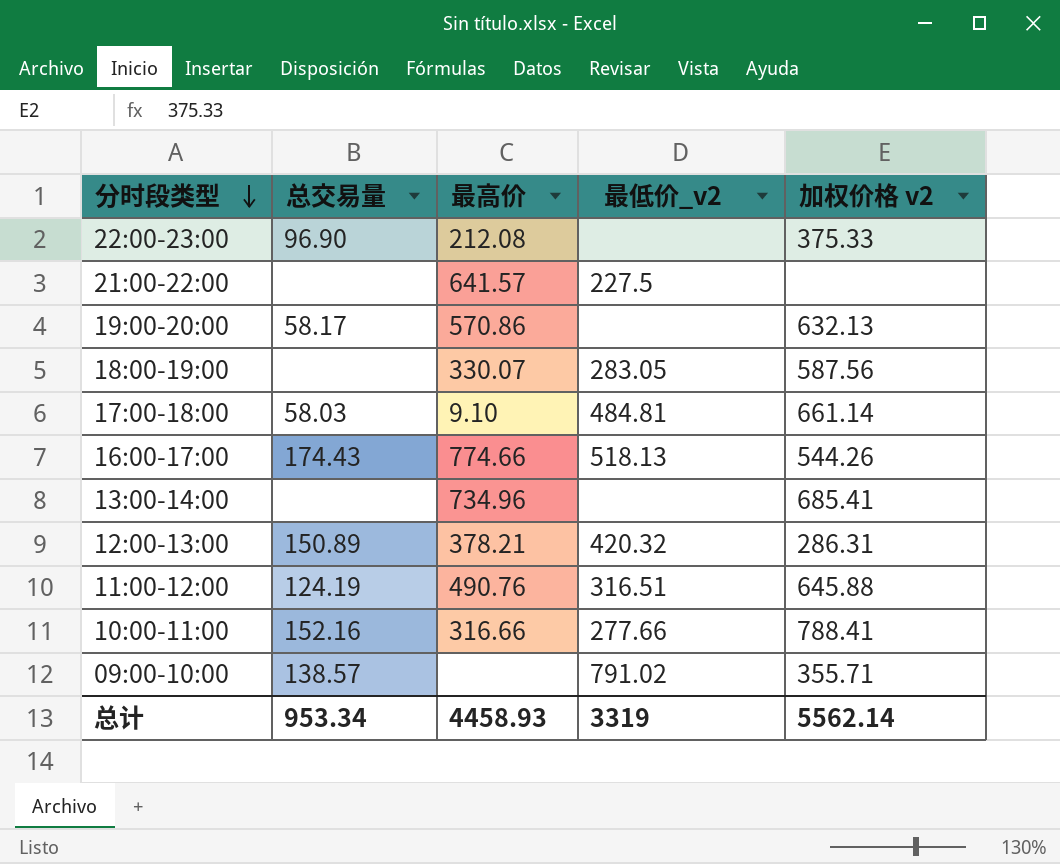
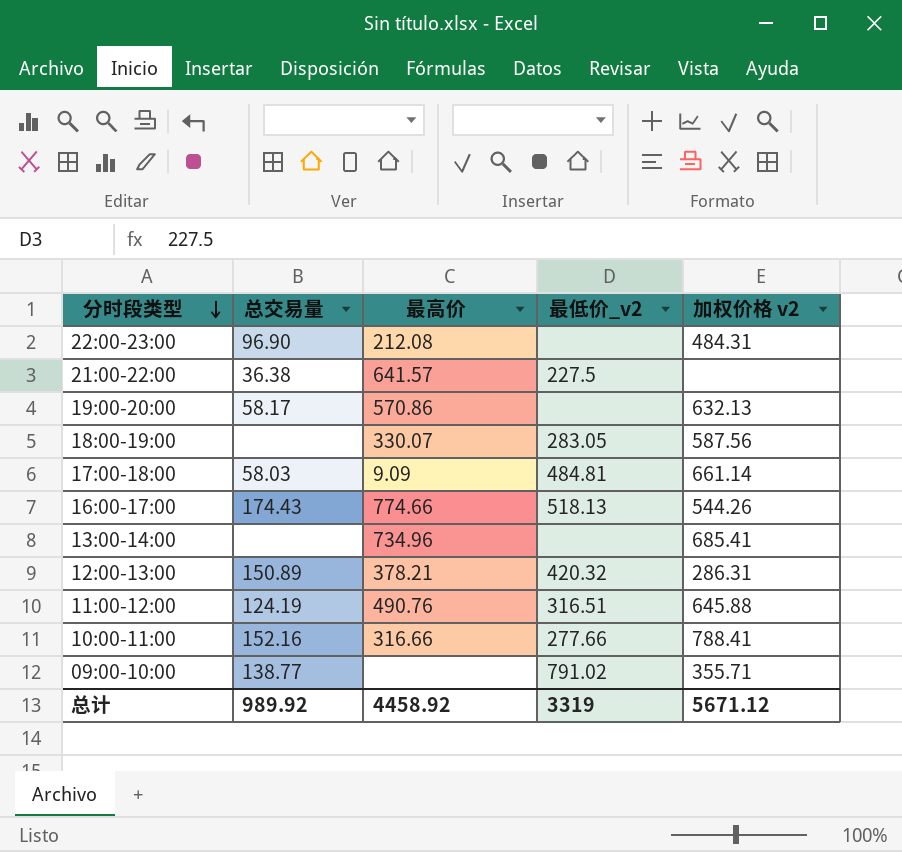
22:00-23:00 | 加权价格 v2: 375.33 -> 484.31
21:00-22:00 | 总交易量: none -> 36.38
17:00-18:00 | 最高价: 9.10 -> 9.09
09:00-10:00 | 总交易量: 138.57 -> 138.77
总计 | 总交易量: 953.34 -> 989.92
总计 | 最高价: 4458.93 -> 4458.92
总计 | 加权价格 v2: 5562.14 -> 5671.12

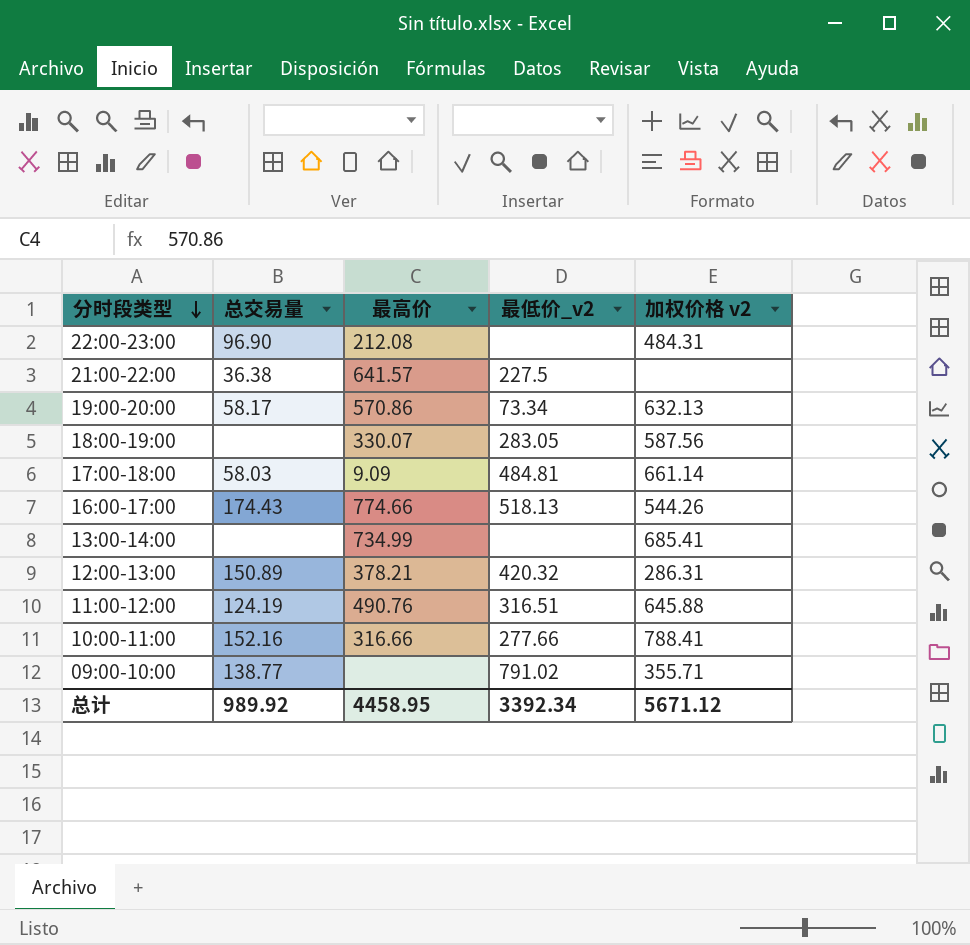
19:00-20:00 | 最低价_v2: none -> 73.34
13:00-14:00 | 最高价: 734.96 -> 734.99
总计 | 最高价: 4458.92 -> 4458.95
总计 | 最低价_v2: 3319 -> 3392.34

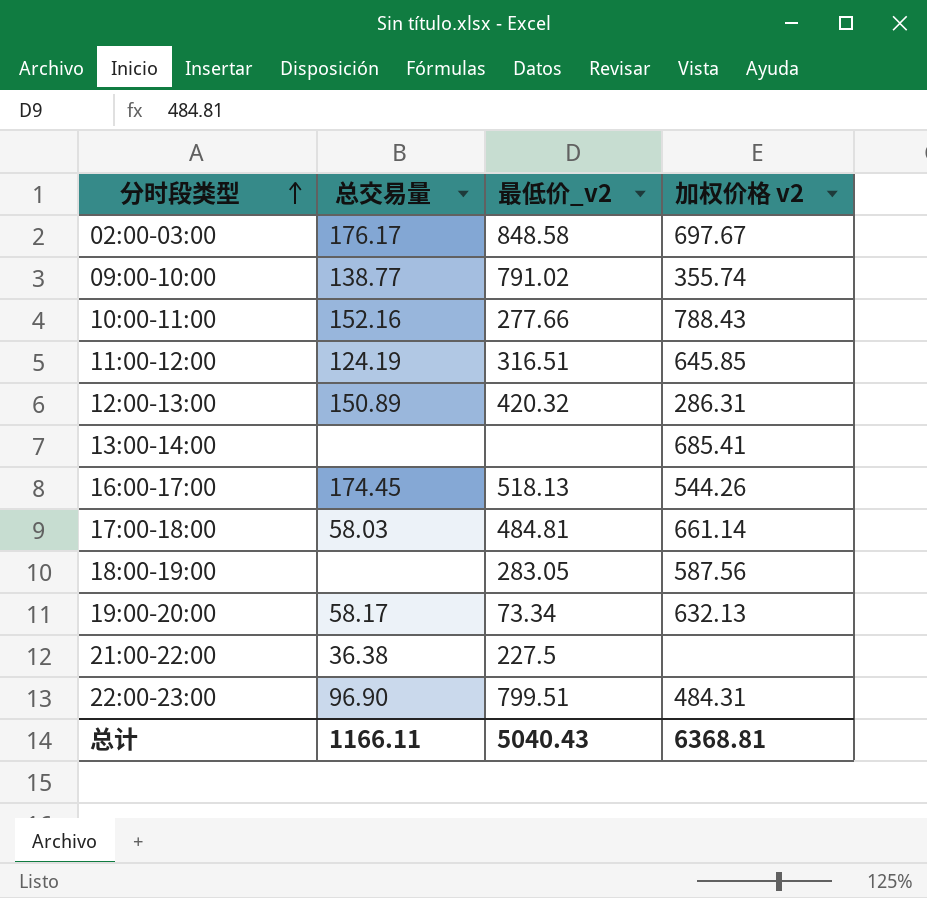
row order: 分时段类型 descending -> 分时段类型 ascending
column 最高价 | position: 3 -> none
row 02:00-03:00: none -> 176.17 | 848.58 | 697.67
09:00-10:00 | 加权价格 v2: 355.71 -> 355.74
10:00-11:00 | 加权价格 v2: 788.41 -> 788.43
11:00-12:00 | 加权价格 v2: 645.88 -> 645.85
16:00-17:00 | 总交易量: 174.43 -> 174.45
22:00-23:00 | 最低价_v2: none -> 799.51
总计 | 总交易量: 989.92 -> 1166.11
总计 | 最低价_v2: 3392.34 -> 5040.43
总计 | 加权价格 v2: 5671.12 -> 6368.81

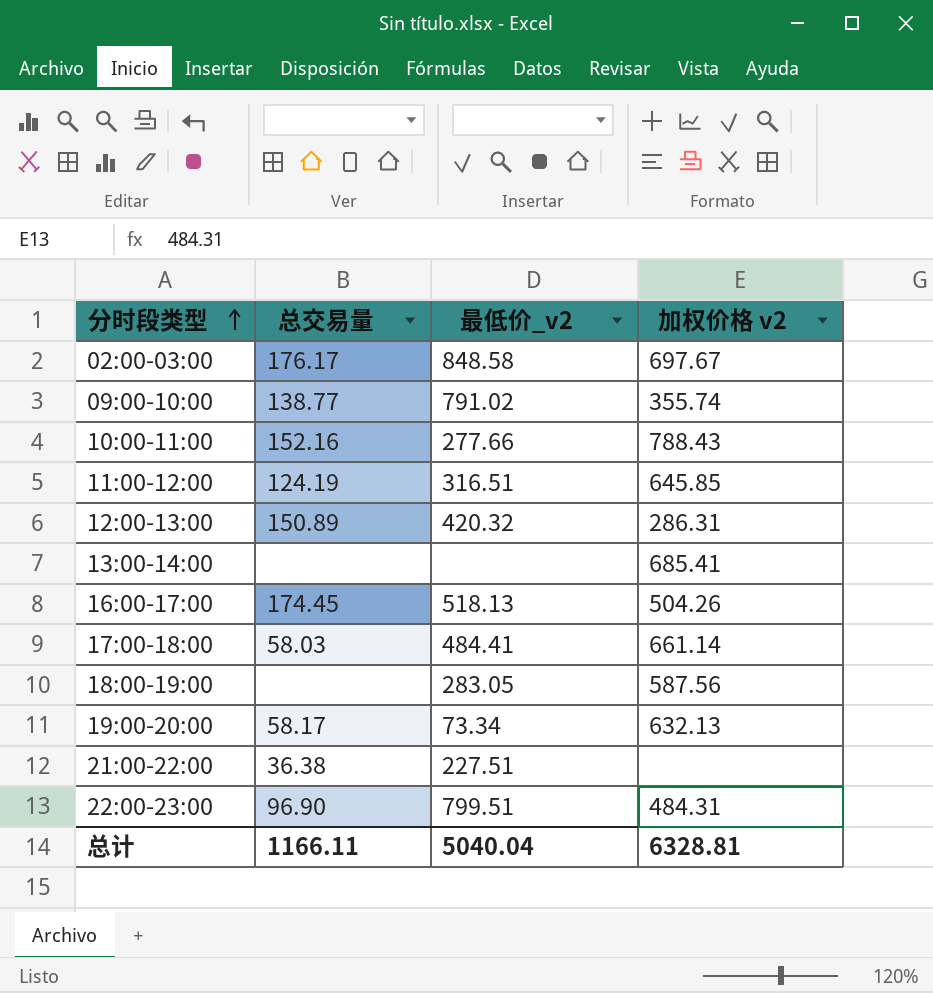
16:00-17:00 | 加权价格 v2: 544.26 -> 504.26
17:00-18:00 | 最低价_v2: 484.81 -> 484.41
21:00-22:00 | 最低价_v2: 227.5 -> 227.51
总计 | 最低价_v2: 5040.43 -> 5040.04
总计 | 加权价格 v2: 6368.81 -> 6328.81

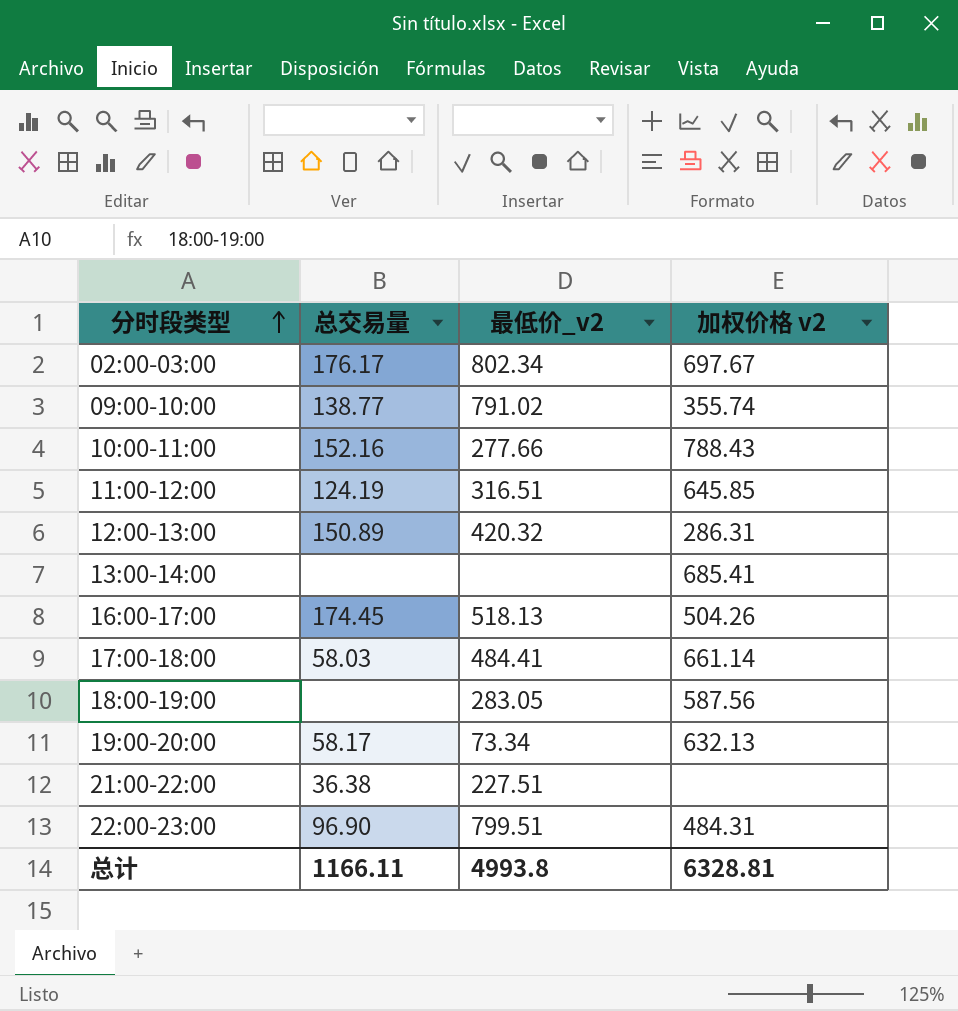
02:00-03:00 | 最低价_v2: 848.58 -> 802.34
总计 | 最低价_v2: 5040.04 -> 4993.8

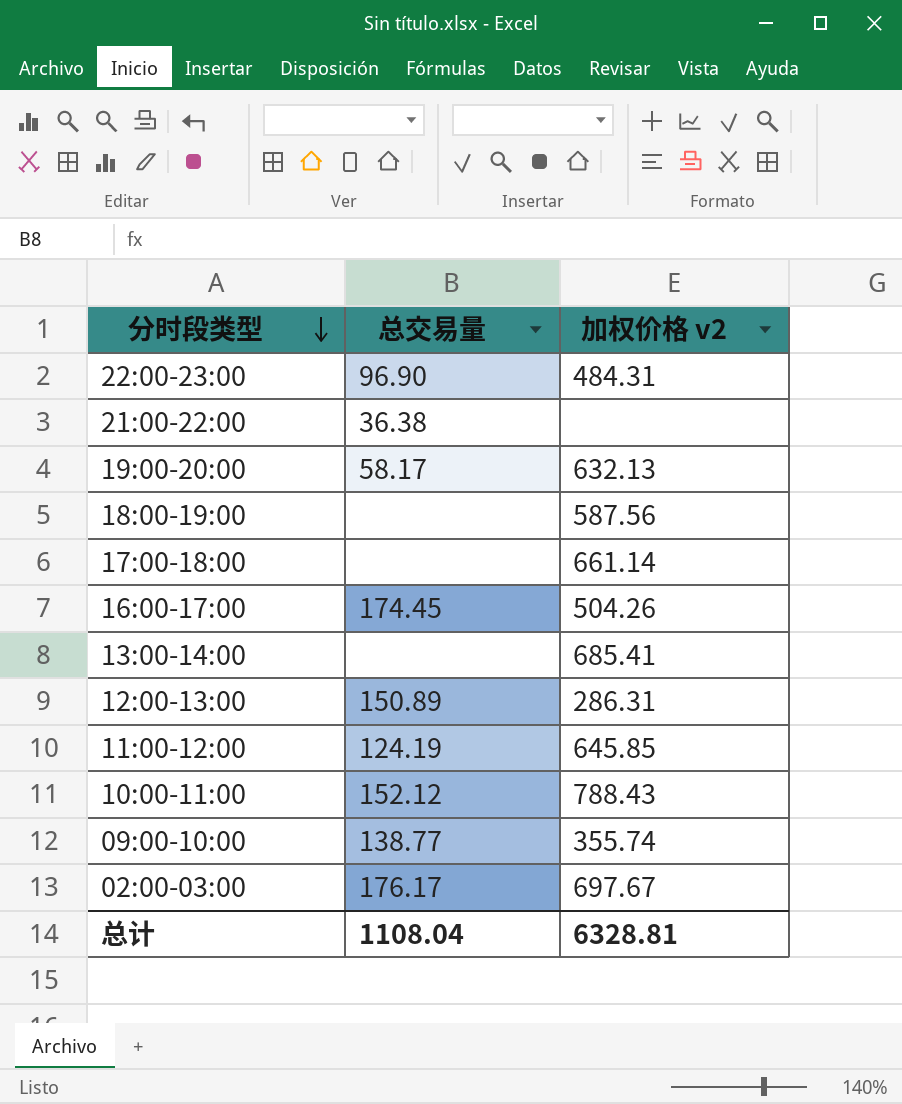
row order: 分时段类型 ascending -> 分时段类型 descending
column 最低价_v2 | position: 3 -> none
17:00-18:00 | 总交易量: 58.03 -> none
10:00-11:00 | 总交易量: 152.16 -> 152.12
总计 | 总交易量: 1166.11 -> 1108.04

